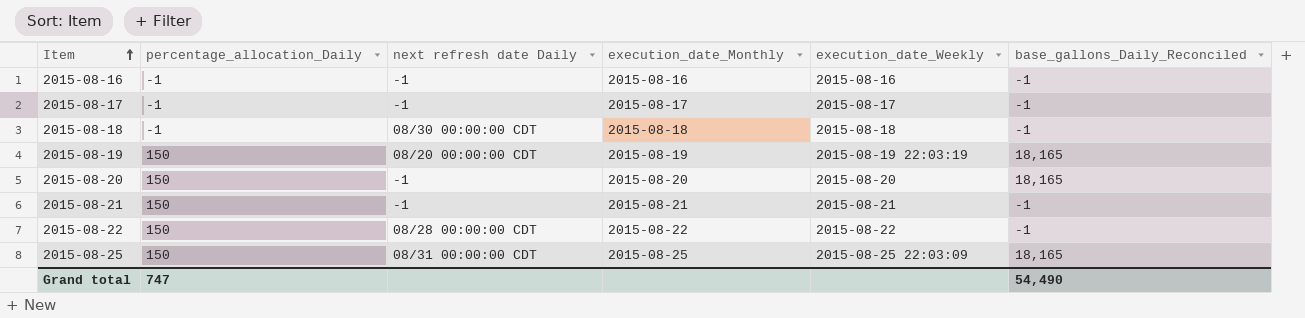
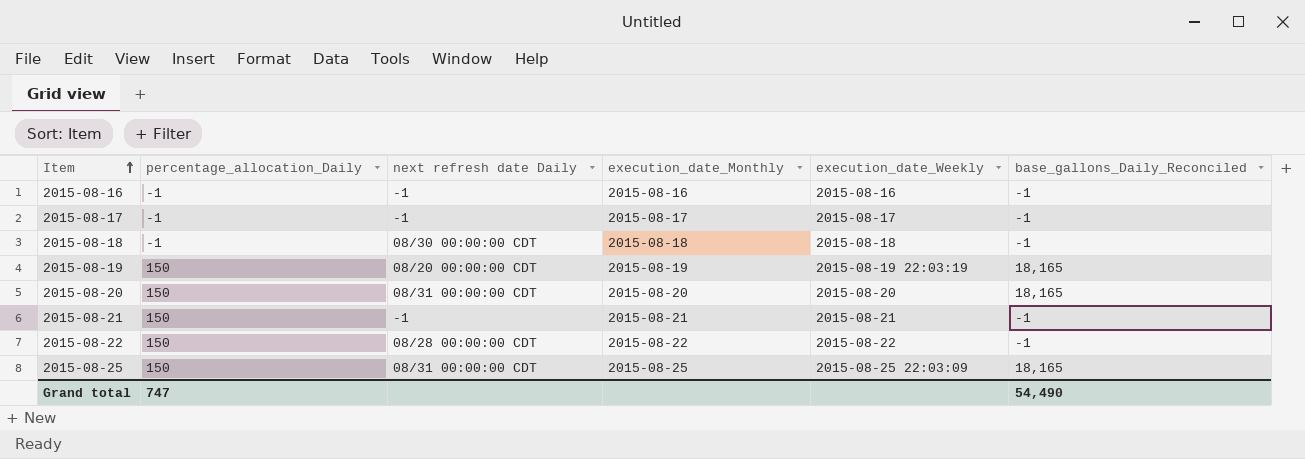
2015-08-20 | next refresh date Daily: -1 -> 08/31 00:00:00 CDT

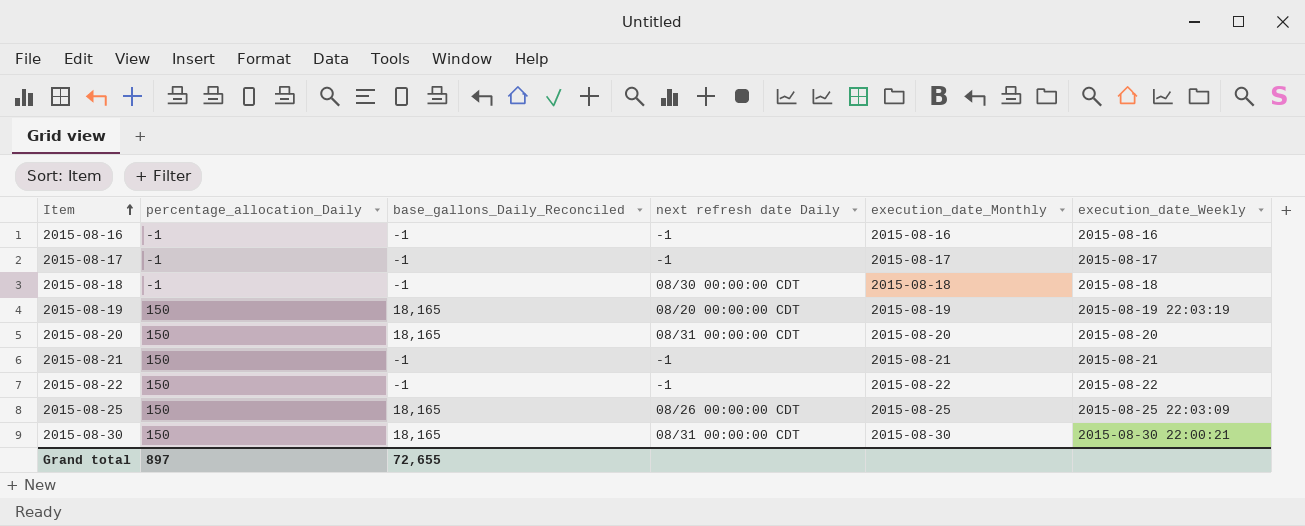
column base_gallons_Daily_Reconciled | position: 6 -> 3
2015-08-22 | next refresh date Daily: 08/28 00:00:00 CDT -> -1
2015-08-25 | next refresh date Daily: 08/31 00:00:00 CDT -> 08/26 00:00:00 CDT
row 2015-08-30: none -> 150 | 18,165 | 08/31 00:00:00 CDT | 2015-08-30 | 2015-08-30 22:00:21
Grand total | percentage_allocation_Daily: 747 -> 897
Grand total | base_gallons_Daily_Reconciled: 54,490 -> 72,655

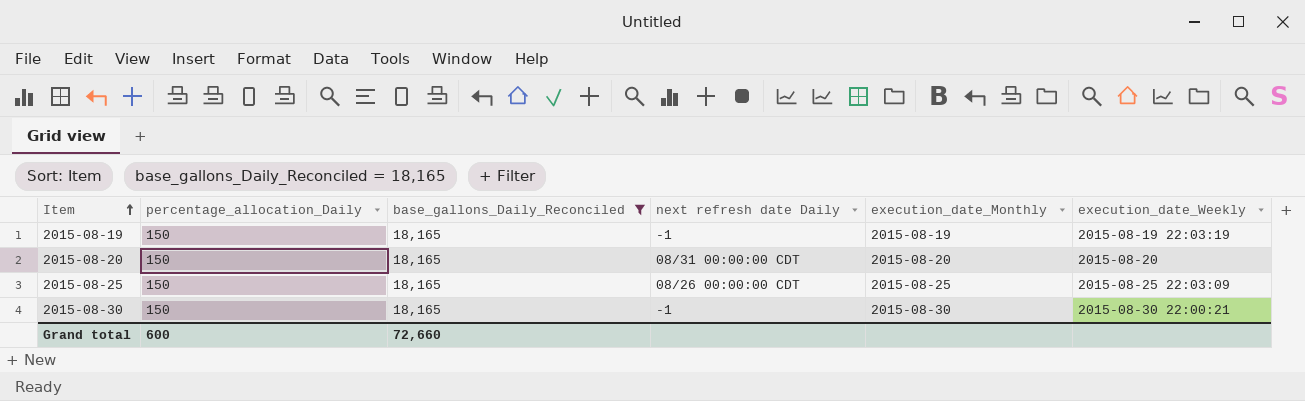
filter: none -> base_gallons_Daily_Reconciled = 18,165
2015-08-19 | next refresh date Daily: 08/20 00:00:00 CDT -> -1
2015-08-30 | next refresh date Daily: 08/31 00:00:00 CDT -> -1
Grand total | percentage_allocation_Daily: 897 -> 600
Grand total | base_gallons_Daily_Reconciled: 72,655 -> 72,660

